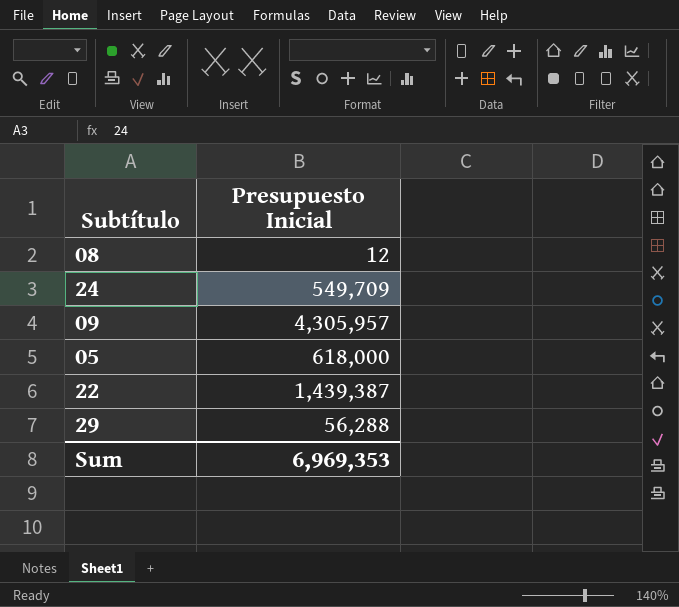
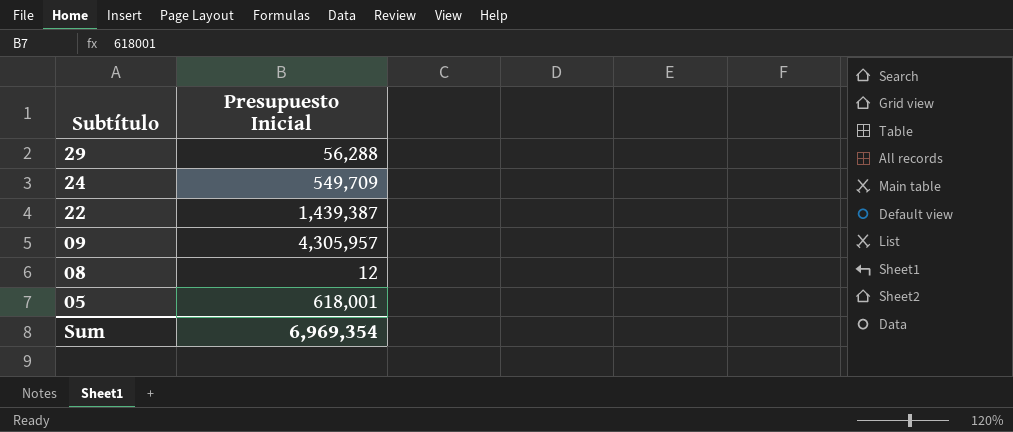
row order: none -> Subtítulo descending
05 | Presupuesto Inicial: 618,000 -> 618,001
Sum | Presupuesto Inicial: 6,969,353 -> 6,969,354

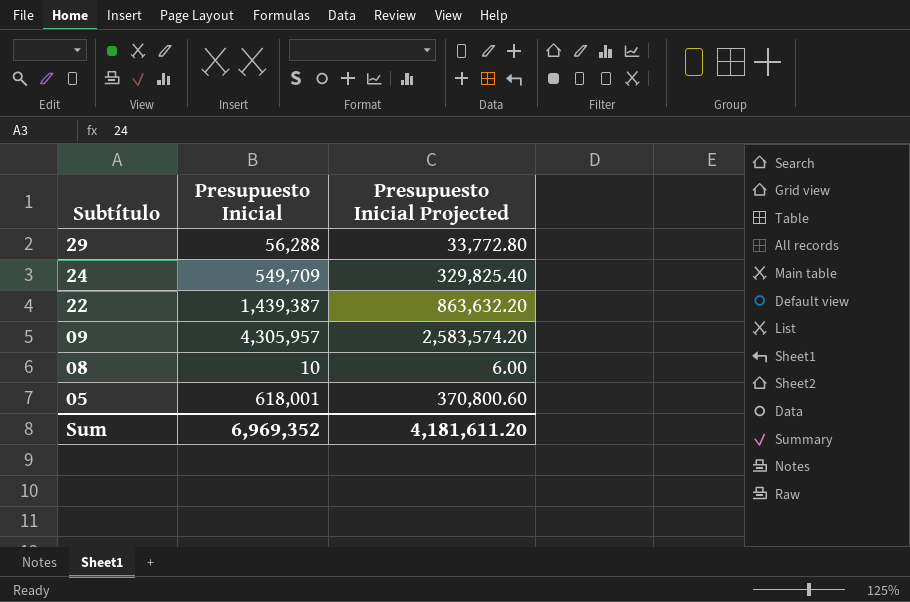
column Presupuesto Inicial Projected | formula: none -> [Presupuesto Inicial] * 0.6
08 | Presupuesto Inicial: 12 -> 10
Sum | Presupuesto Inicial: 6,969,354 -> 6,969,352

